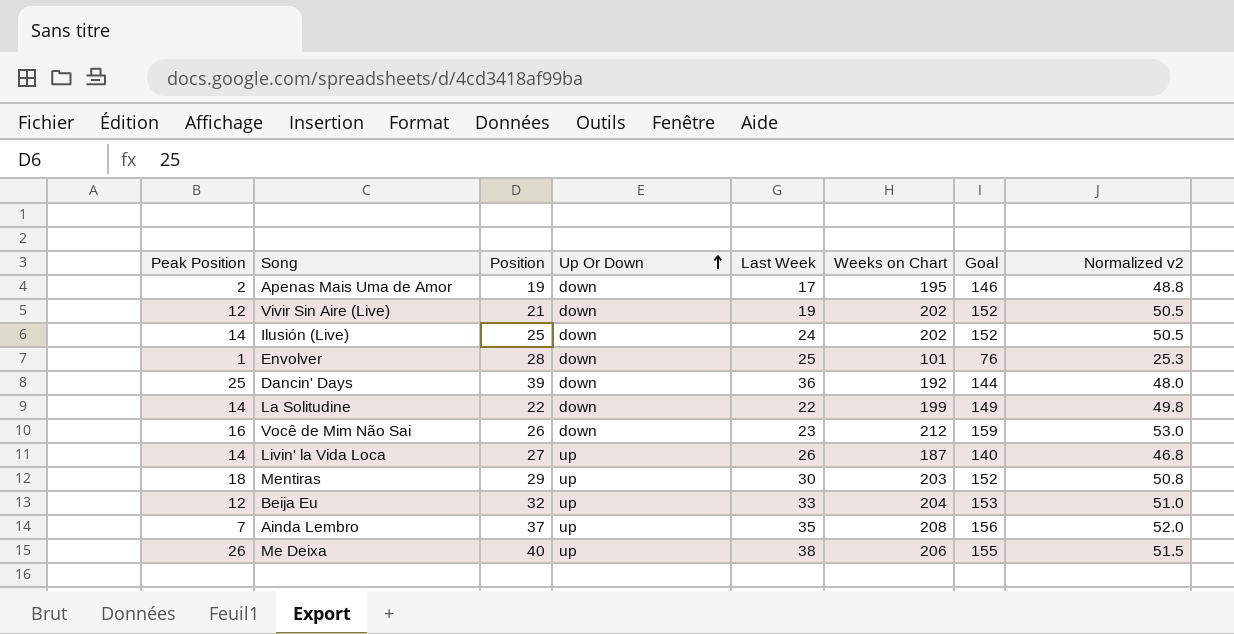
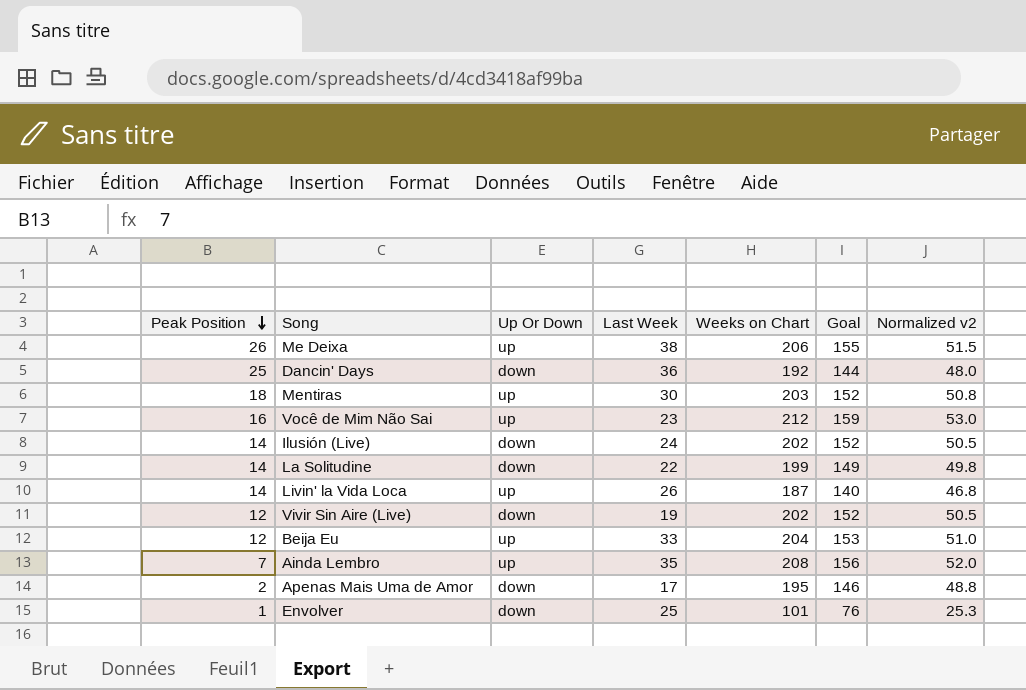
row order: Up Or Down ascending -> Peak Position descending
column Position | position: 3 -> none
Você de Mim Não Sai | Up Or Down: down -> up

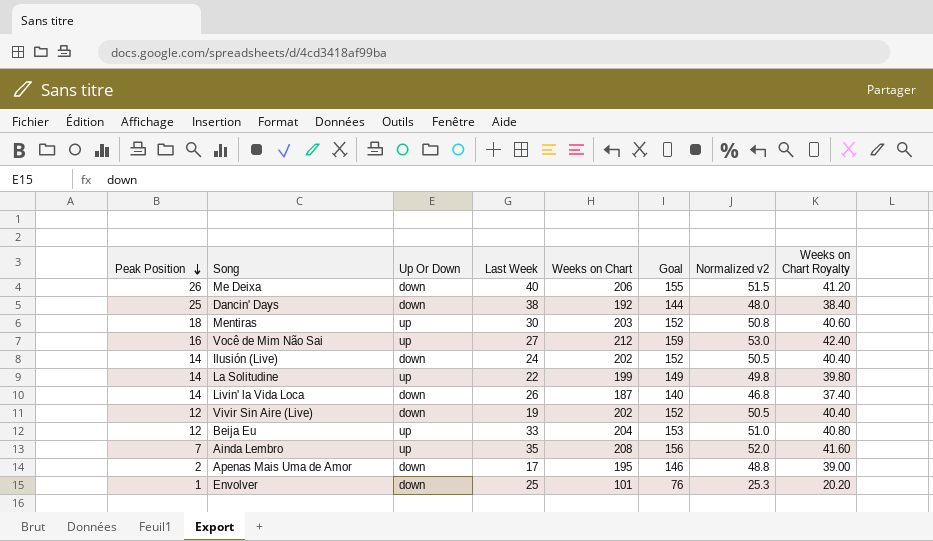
column Weeks on Chart Royalty | formula: none -> [Weeks on Chart] * 0.2
Me Deixa | Up Or Down: up -> down
Me Deixa | Last Week: 38 -> 40
Dancin' Days | Last Week: 36 -> 38
Você de Mim Não Sai | Last Week: 23 -> 27
La Solitudine | Up Or Down: down -> up
Livin' la Vida Loca | Up Or Down: up -> down

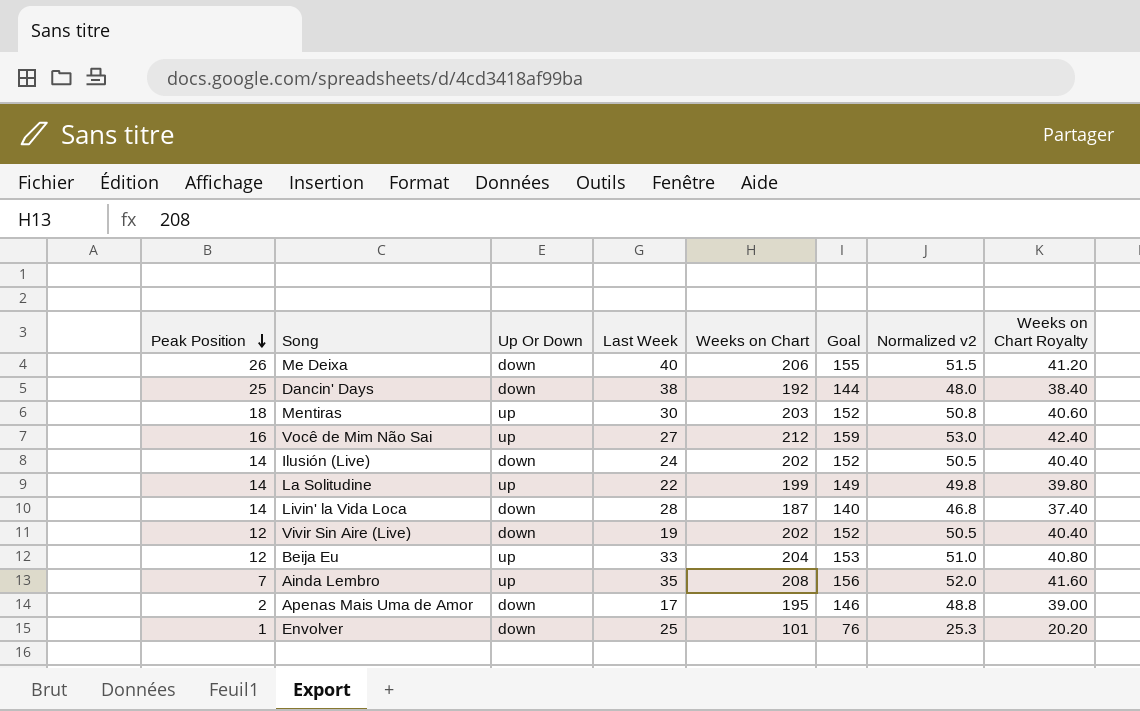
Livin' la Vida Loca | Last Week: 26 -> 28

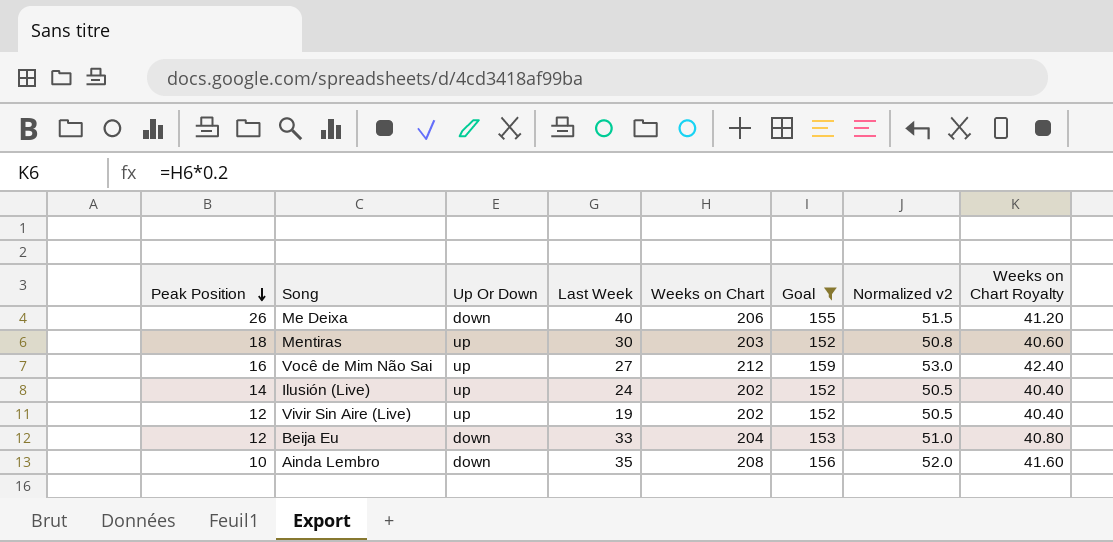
filter: none -> Goal >= 152
Ilusión (Live) | Up Or Down: down -> up
Vivir Sin Aire (Live) | Up Or Down: down -> up
Beija Eu | Up Or Down: up -> down
Ainda Lembro | Peak Position: 7 -> 10
Ainda Lembro | Up Or Down: up -> down

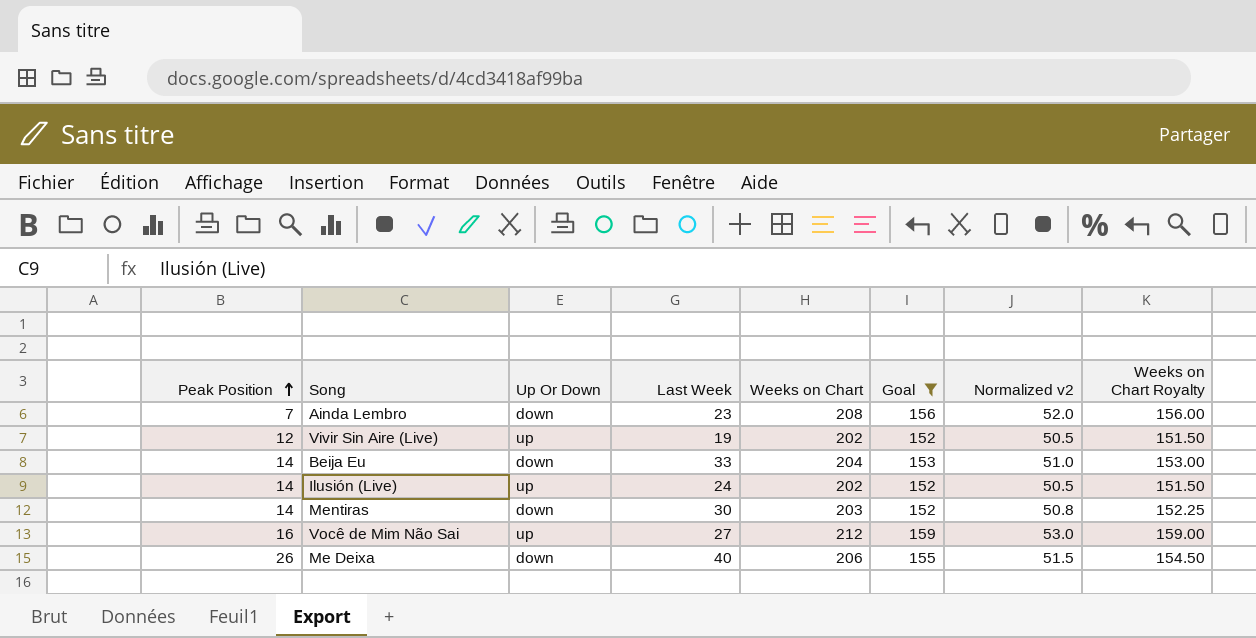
row order: Peak Position descending -> Peak Position ascending
column Weeks on Chart Royalty | formula: [Weeks on Chart] * 0.2 -> [Weeks on Chart] * 0.75
Ainda Lembro | Peak Position: 10 -> 7
Ainda Lembro | Last Week: 35 -> 23
Beija Eu | Peak Position: 12 -> 14
Mentiras | Peak Position: 18 -> 14
Mentiras | Up Or Down: up -> down

